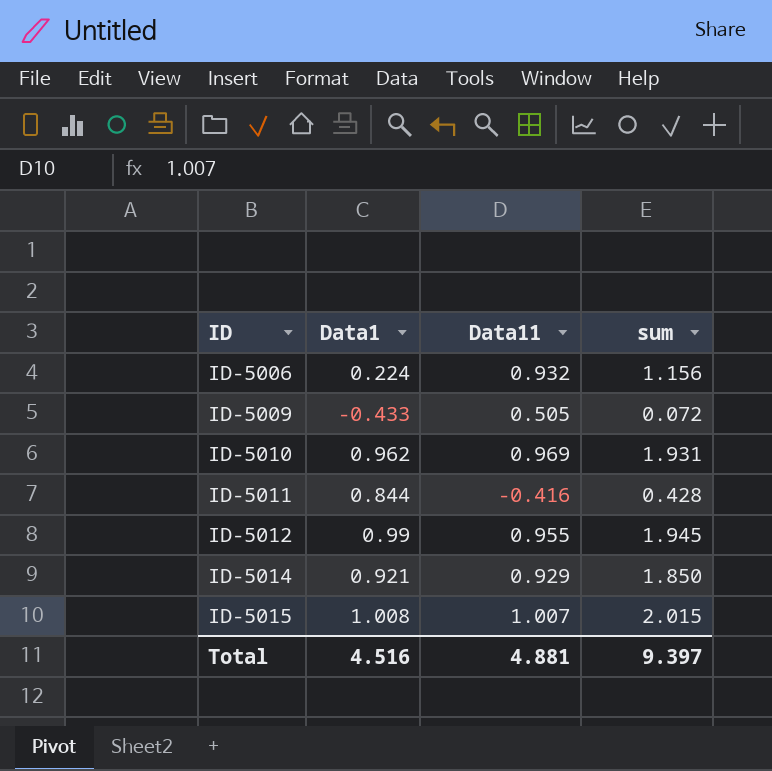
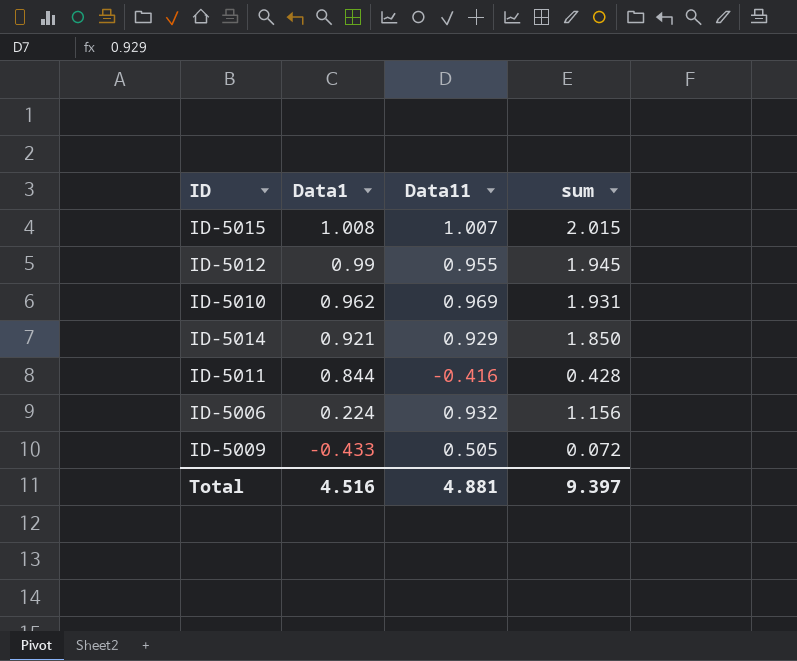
row order: ID ascending -> Data1 descending

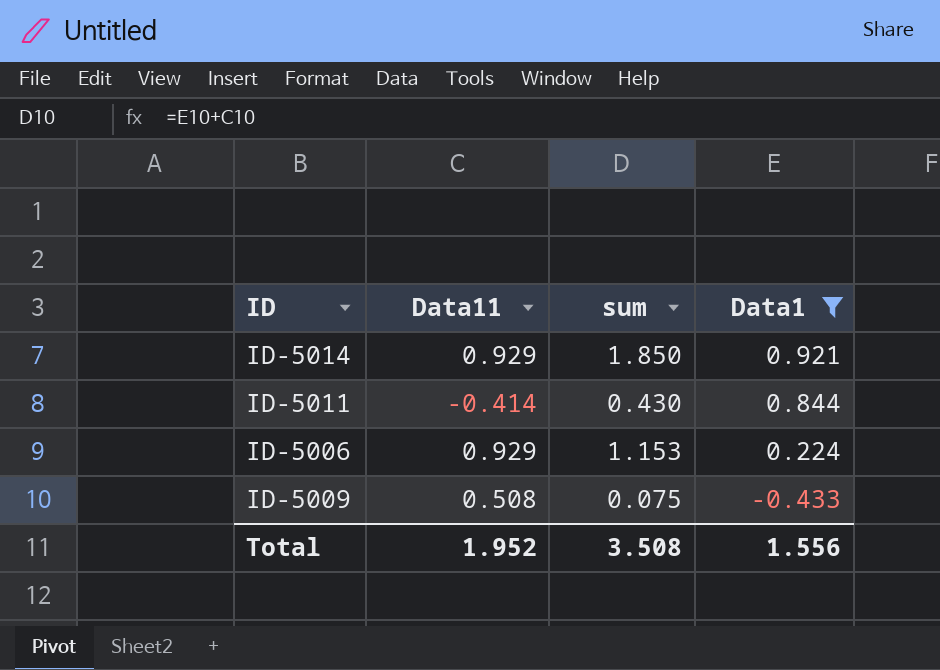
filter: none -> Data1 <= 0.921
column Data1 | position: 2 -> 4
ID-5011 | Data11: -0.416 -> -0.414
ID-5011 | sum: 0.428 -> 0.430
ID-5006 | Data11: 0.932 -> 0.929
ID-5006 | sum: 1.156 -> 1.153
ID-5009 | Data11: 0.505 -> 0.508
ID-5009 | sum: 0.072 -> 0.075
Total | Data11: 4.881 -> 1.952
Total | sum: 9.397 -> 3.508
Total | Data1: 4.516 -> 1.556

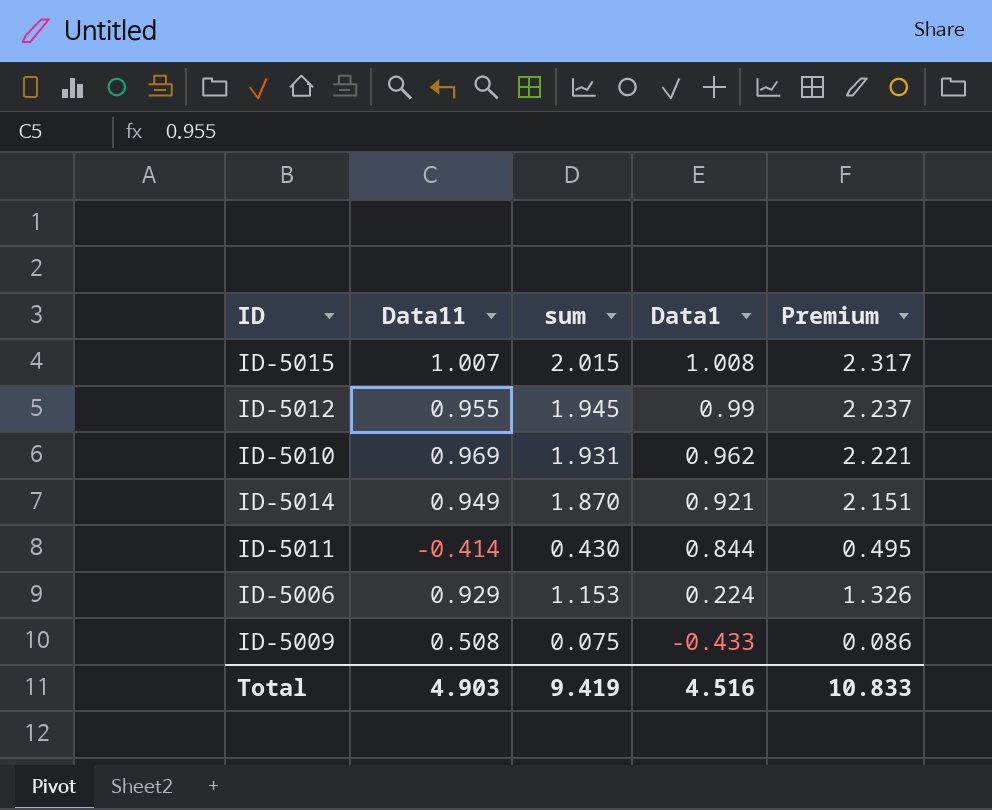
filter: Data1 <= 0.921 -> none
column Premium | formula: none -> [sum] * 1.15
ID-5014 | Data11: 0.929 -> 0.949
ID-5014 | sum: 1.850 -> 1.870
Total | Data11: 1.952 -> 4.903
Total | sum: 3.508 -> 9.419
Total | Data1: 1.556 -> 4.516

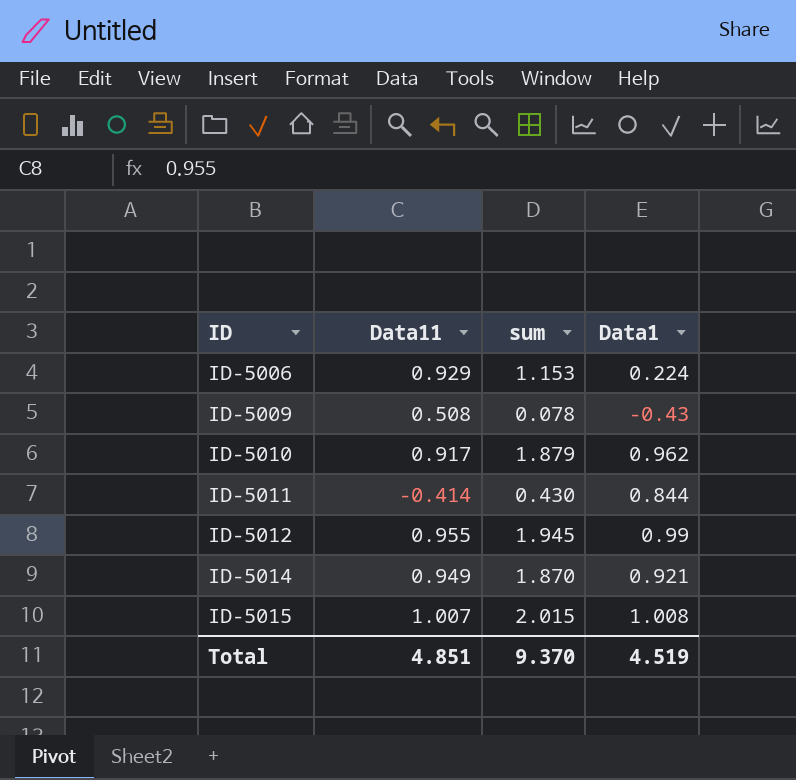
row order: Data1 descending -> ID ascending
column Premium | formula: [sum] * 1.15 -> none
ID-5009 | sum: 0.075 -> 0.078
ID-5009 | Data1: -0.433 -> -0.43
ID-5010 | Data11: 0.969 -> 0.917
ID-5010 | sum: 1.931 -> 1.879
Total | Data11: 4.903 -> 4.851
Total | sum: 9.419 -> 9.370
Total | Data1: 4.516 -> 4.519

